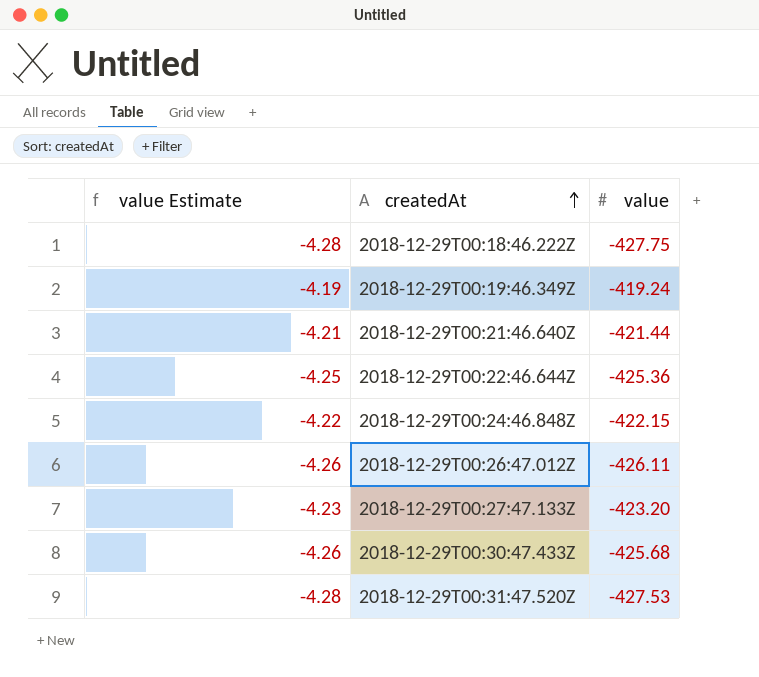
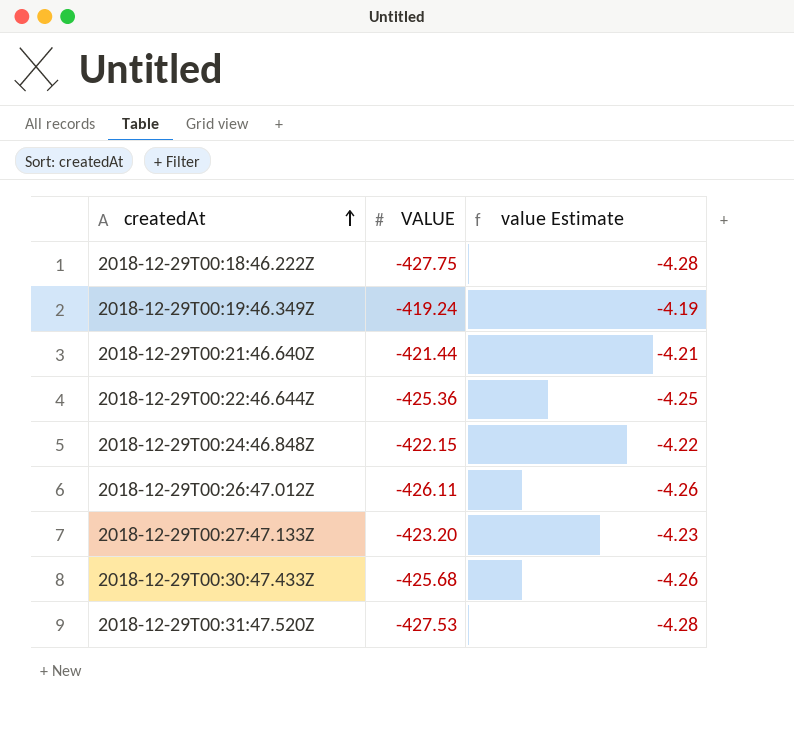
column name: value -> VALUE
column value Estimate | position: 1 -> 3

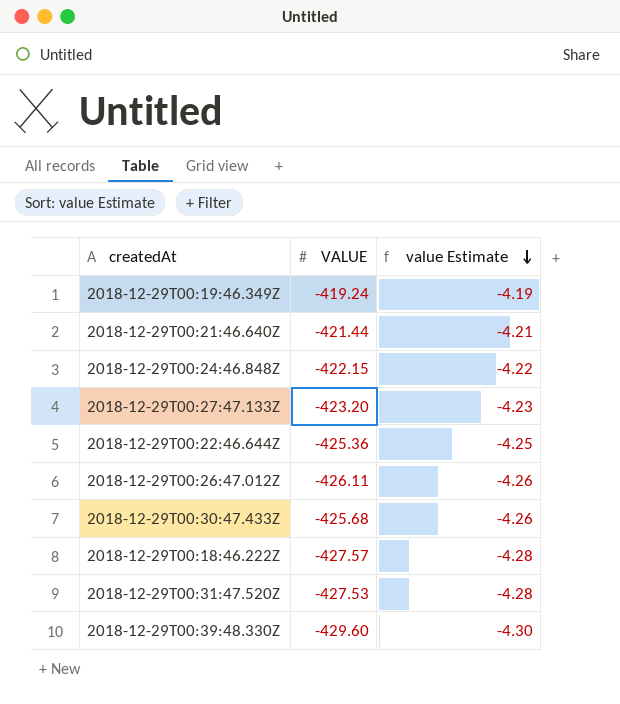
row order: createdAt ascending -> value Estimate descending
2018-12-29T00:18:46.222Z | VALUE: -427.75 -> -427.57
row 2018-12-29T00:39:48.330Z: none -> -429.60 | -4.30

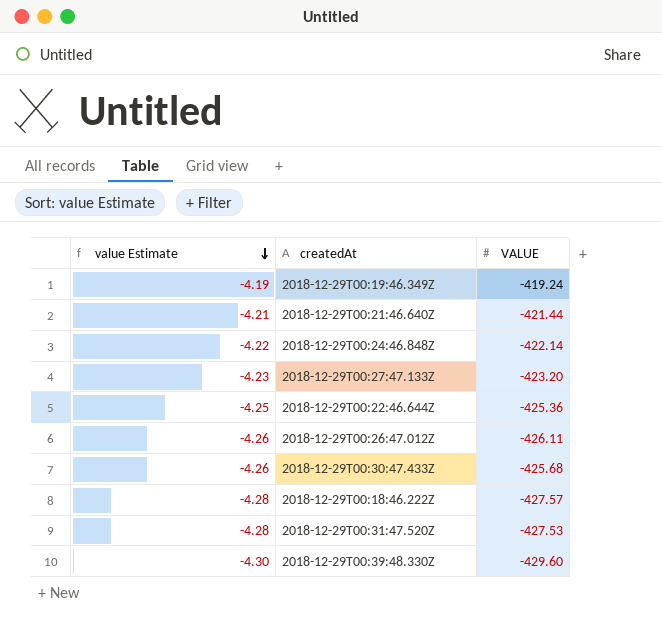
column value Estimate | position: 3 -> 1
2018-12-29T00:24:46.848Z | VALUE: -422.15 -> -422.14

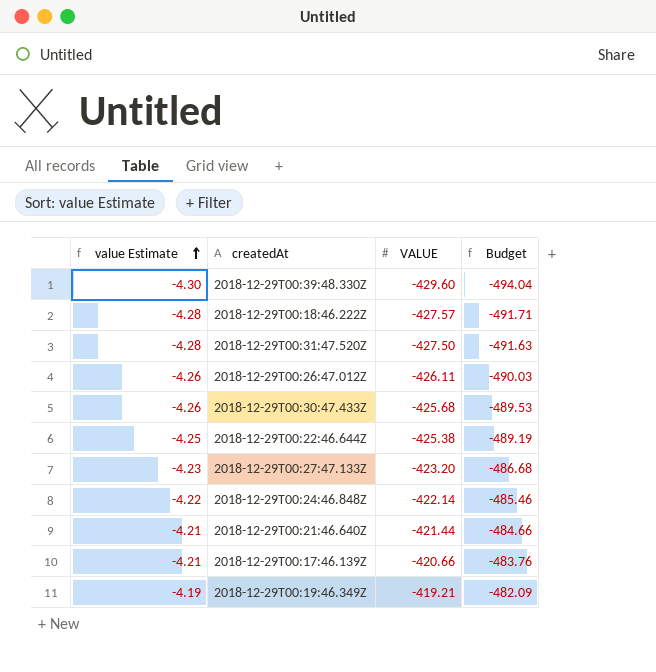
row order: value Estimate descending -> value Estimate ascending
column Budget | formula: none -> [VALUE] * 1.15
2018-12-29T00:31:47.520Z | VALUE: -427.53 -> -427.50
2018-12-29T00:22:46.644Z | VALUE: -425.36 -> -425.38
row 2018-12-29T00:17:46.139Z: none -> -4.21 | -420.66 | -483.76
2018-12-29T00:19:46.349Z | VALUE: -419.24 -> -419.21

